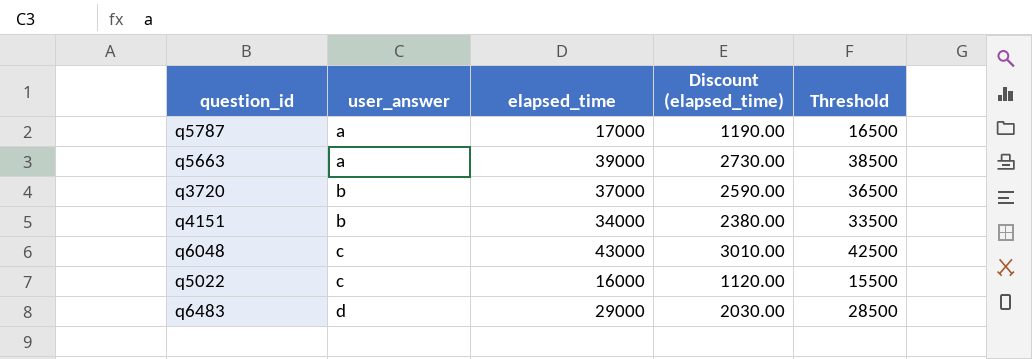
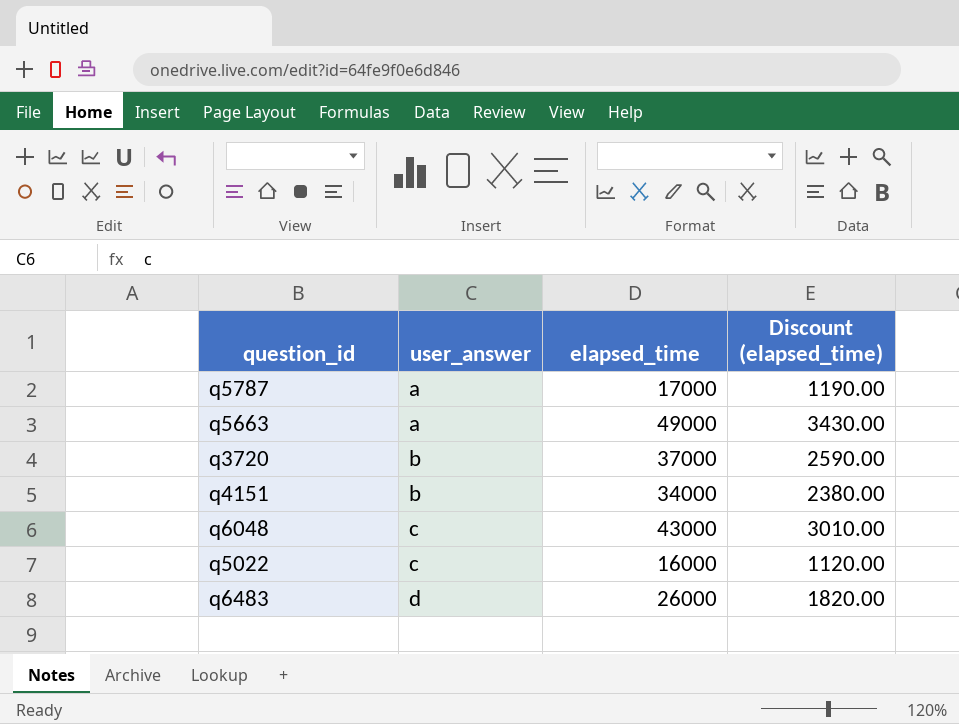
column Threshold | formula: [elapsed_time] - 500 -> none
q5663 | elapsed_time: 39000 -> 49000
q5663 | Discount (elapsed_time): 2730.00 -> 3430.00
q6483 | elapsed_time: 29000 -> 26000
q6483 | Discount (elapsed_time): 2030.00 -> 1820.00

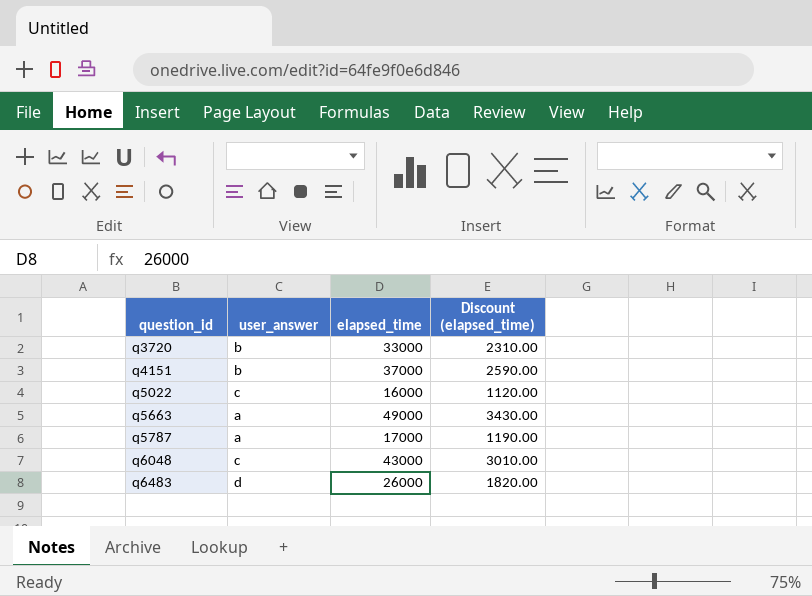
row order: user_answer ascending -> question_id ascending
q3720 | elapsed_time: 37000 -> 33000
q3720 | Discount (elapsed_time): 2590.00 -> 2310.00
q4151 | elapsed_time: 34000 -> 37000
q4151 | Discount (elapsed_time): 2380.00 -> 2590.00

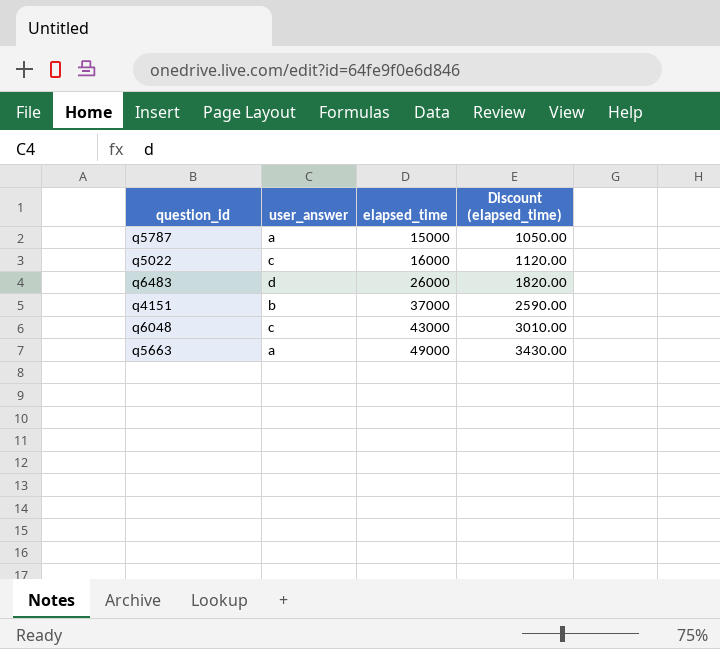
row order: question_id ascending -> elapsed_time ascending
row q3720: b | 33000 | 2310.00 -> none
q5787 | elapsed_time: 17000 -> 15000
q5787 | Discount (elapsed_time): 1190.00 -> 1050.00

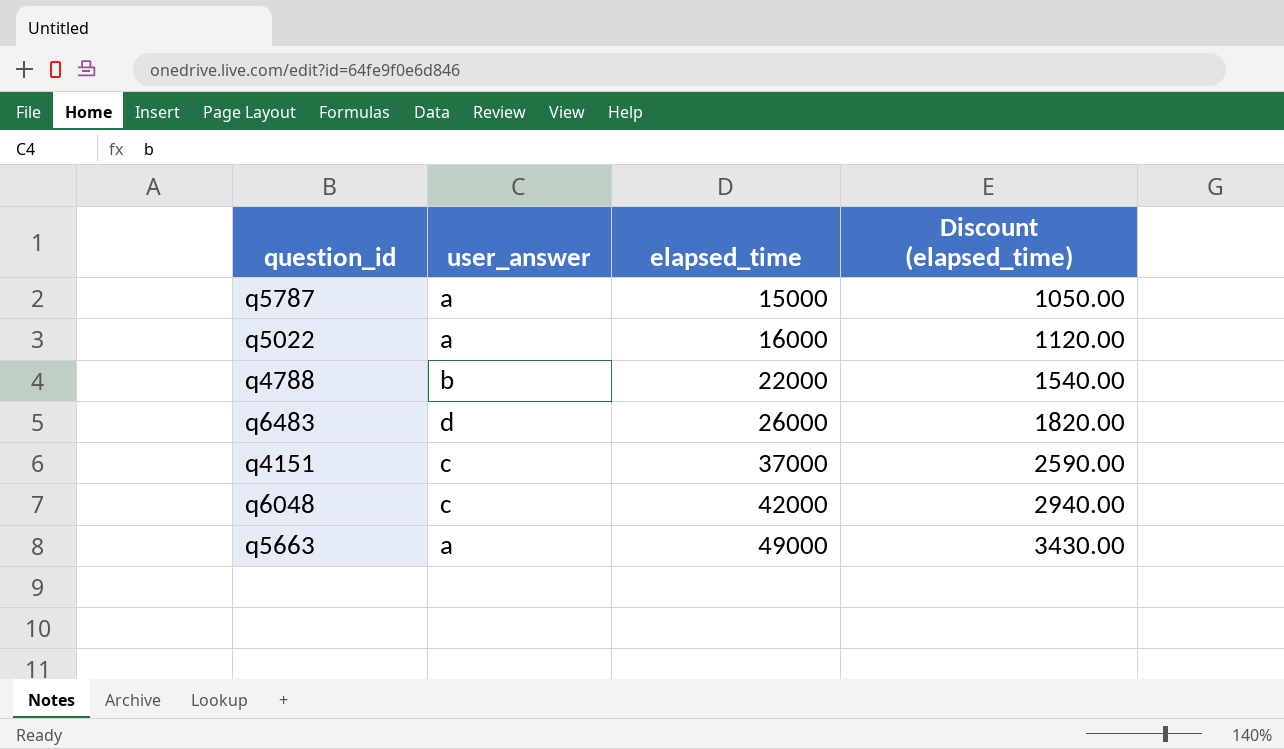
q5022 | user_answer: c -> a
row q4788: none -> b | 22000 | 1540.00
q4151 | user_answer: b -> c
q6048 | elapsed_time: 43000 -> 42000
q6048 | Discount (elapsed_time): 3010.00 -> 2940.00

